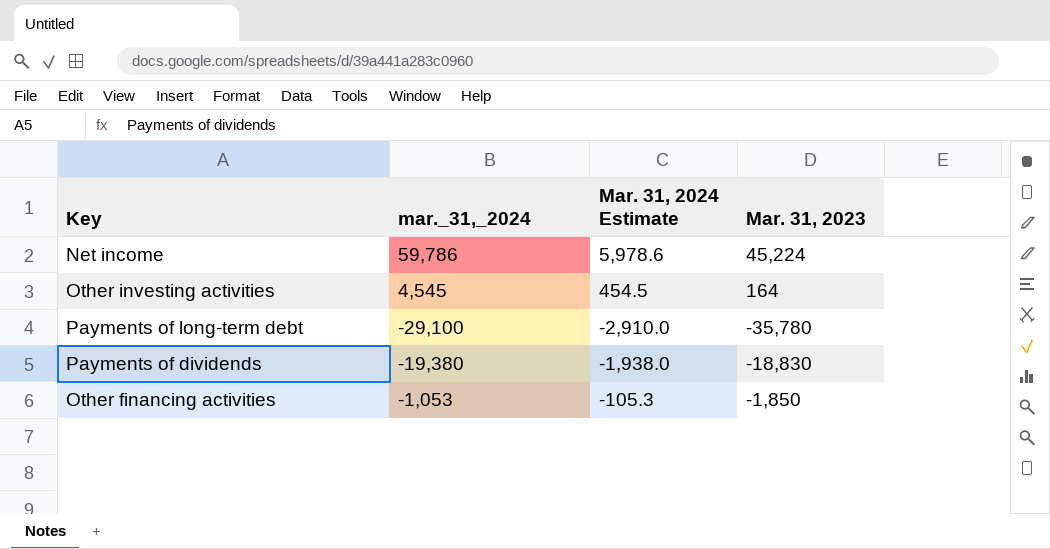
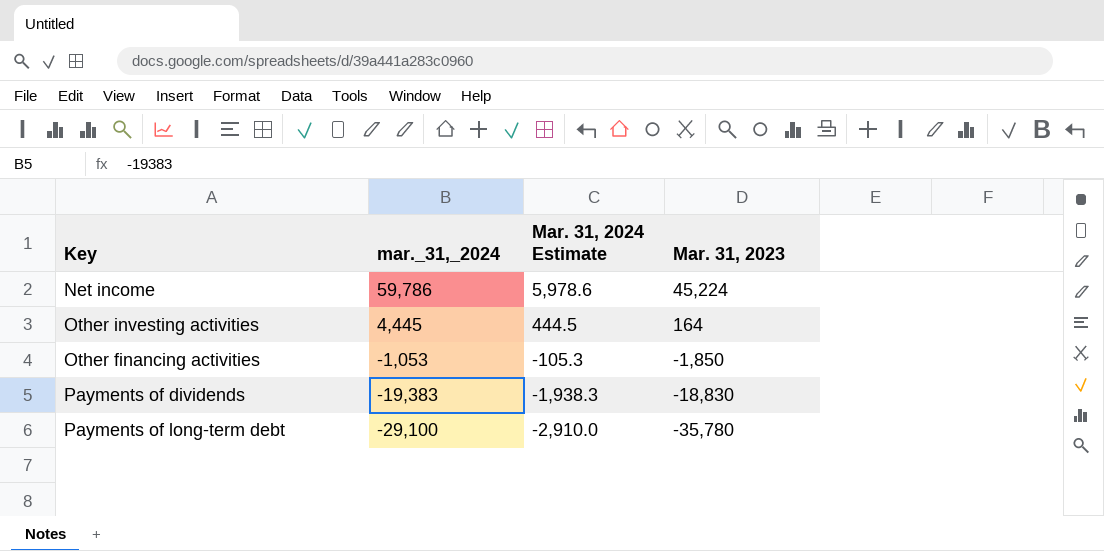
row order: none -> mar._31,_2024 descending
Other investing activities | mar._31,_2024: 4,545 -> 4,445
Other investing activities | Mar. 31, 2024 Estimate: 454.5 -> 444.5
Payments of dividends | mar._31,_2024: -19,380 -> -19,383
Payments of dividends | Mar. 31, 2024 Estimate: -1,938.0 -> -1,938.3

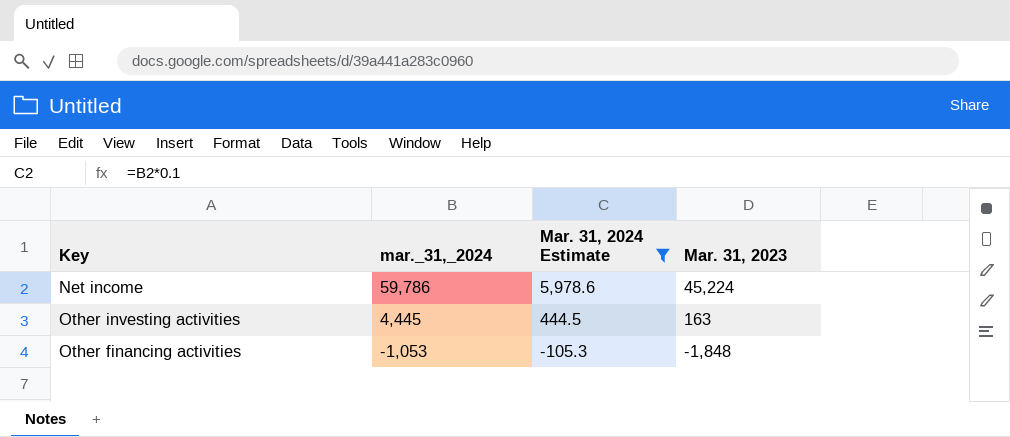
filter: none -> Mar. 31, 2024 Estimate >= -105.3
Other investing activities | Mar. 31, 2023: 164 -> 163
Other financing activities | Mar. 31, 2023: -1,850 -> -1,848

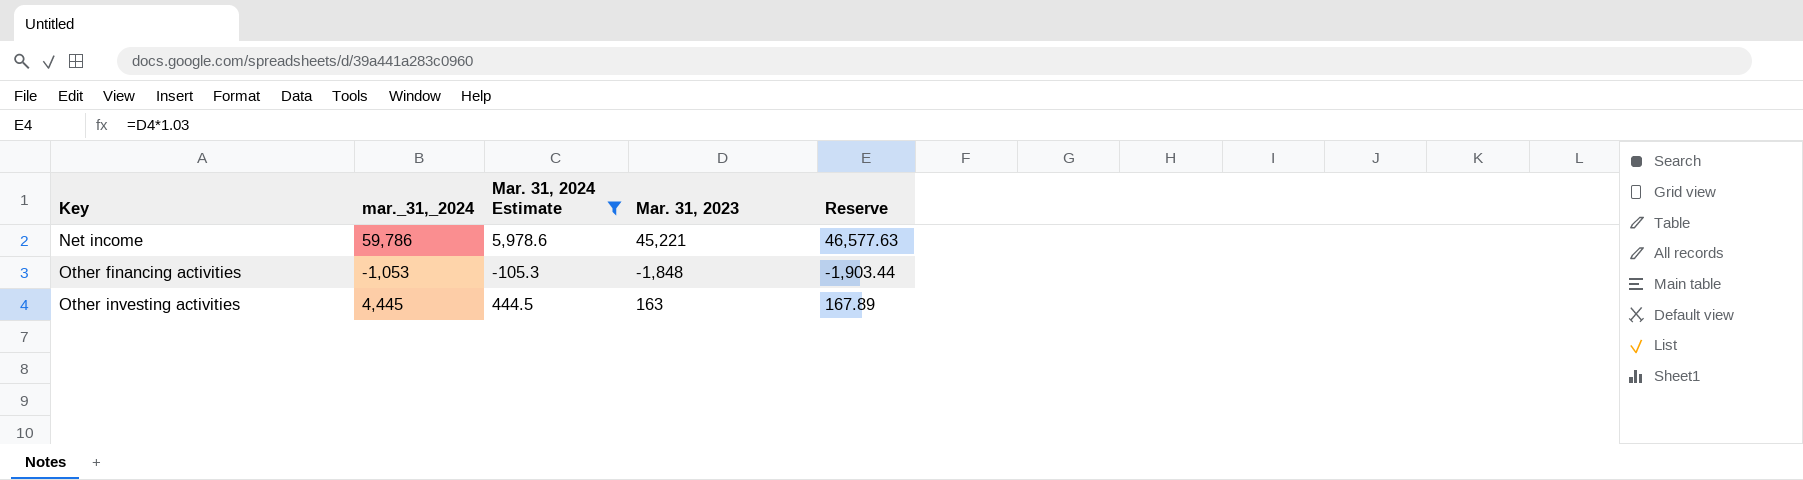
row order: mar._31,_2024 descending -> Key ascending
column Reserve | formula: none -> [Mar. 31, 2023] * 1.03
Net income | Mar. 31, 2023: 45,224 -> 45,221

